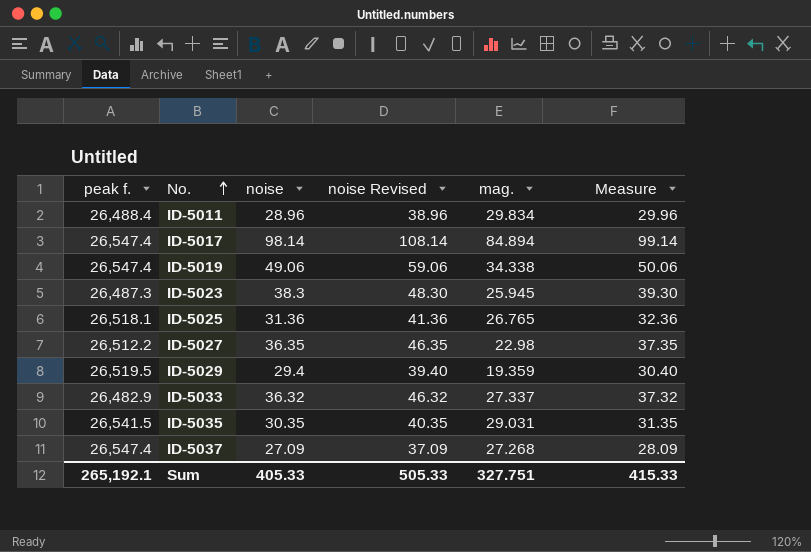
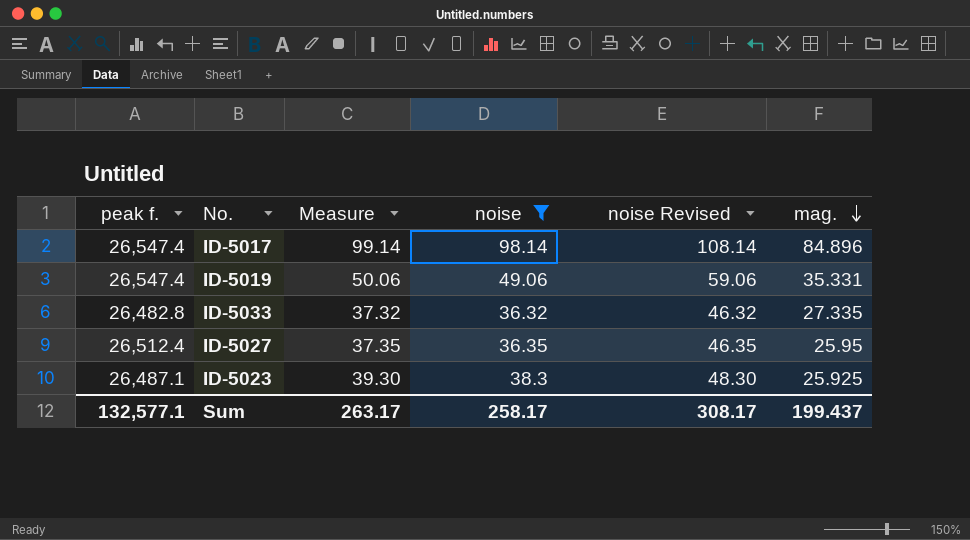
filter: none -> noise >= 36.32
row order: No. ascending -> mag. descending
column Measure | position: 6 -> 3
ID-5017 | mag.: 84.894 -> 84.896
ID-5019 | mag.: 34.338 -> 35.331
ID-5033 | peak f.: 26,482.9 -> 26,482.8
ID-5033 | mag.: 27.337 -> 27.335
ID-5027 | peak f.: 26,512.2 -> 26,512.4
ID-5027 | mag.: 22.98 -> 25.95
ID-5023 | peak f.: 26,487.3 -> 26,487.1
ID-5023 | mag.: 25.945 -> 25.925
Sum | peak f.: 265,192.1 -> 132,577.1
Sum | Measure: 415.33 -> 263.17
Sum | noise: 405.33 -> 258.17
Sum | noise Revised: 505.33 -> 308.17
Sum | mag.: 327.751 -> 199.437

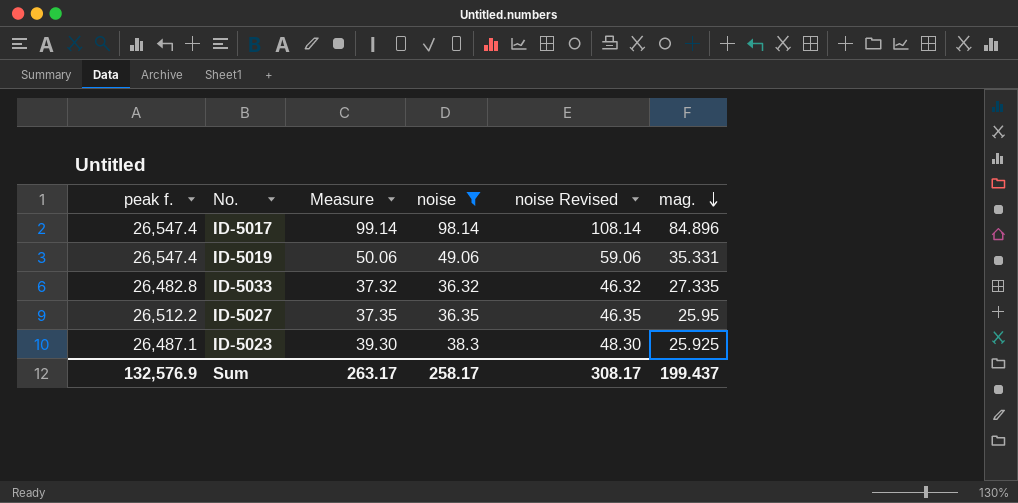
ID-5027 | peak f.: 26,512.4 -> 26,512.2
Sum | peak f.: 132,577.1 -> 132,576.9

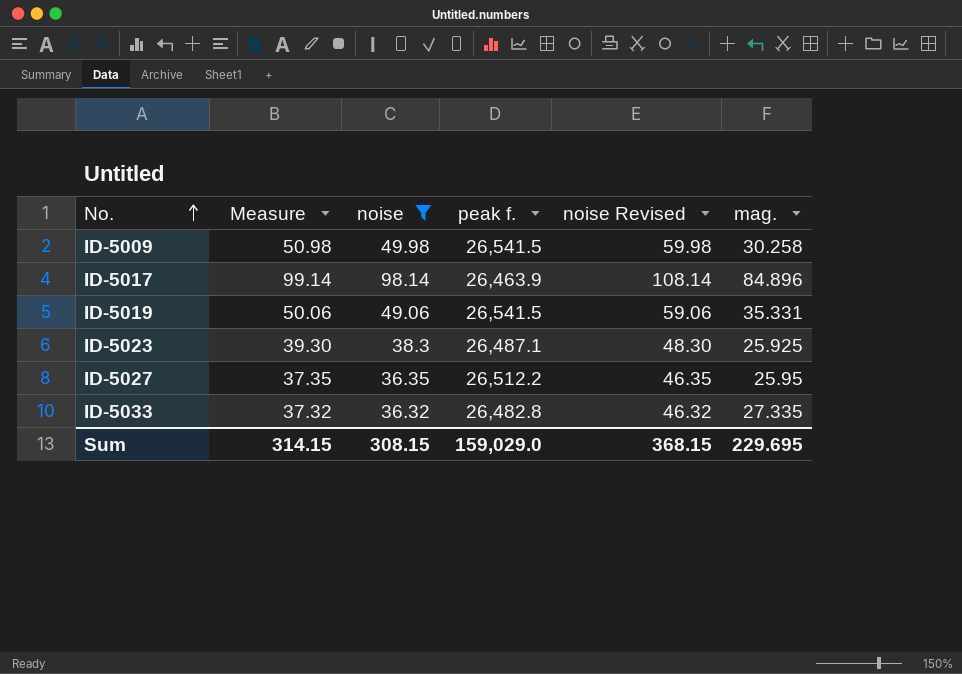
row order: mag. descending -> No. ascending
column peak f. | position: 1 -> 4
row ID-5009: none -> 50.98 | 49.98 | 26,541.5 | 59.98 | 30.258
ID-5017 | peak f.: 26,547.4 -> 26,463.9
ID-5019 | peak f.: 26,547.4 -> 26,541.5
Sum | Measure: 263.17 -> 314.15
Sum | noise: 258.17 -> 308.15
Sum | peak f.: 132,576.9 -> 159,029.0
Sum | noise Revised: 308.17 -> 368.15
Sum | mag.: 199.437 -> 229.695

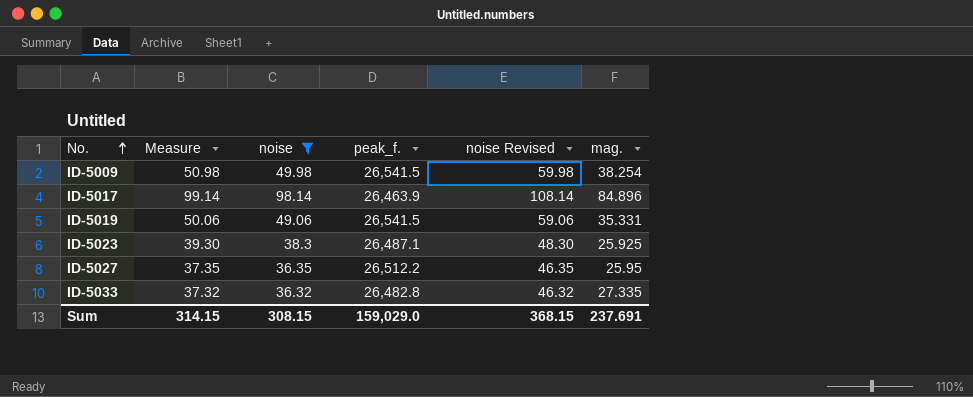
column name: peak f. -> peak_f.
ID-5009 | mag.: 30.258 -> 38.254
Sum | mag.: 229.695 -> 237.691

